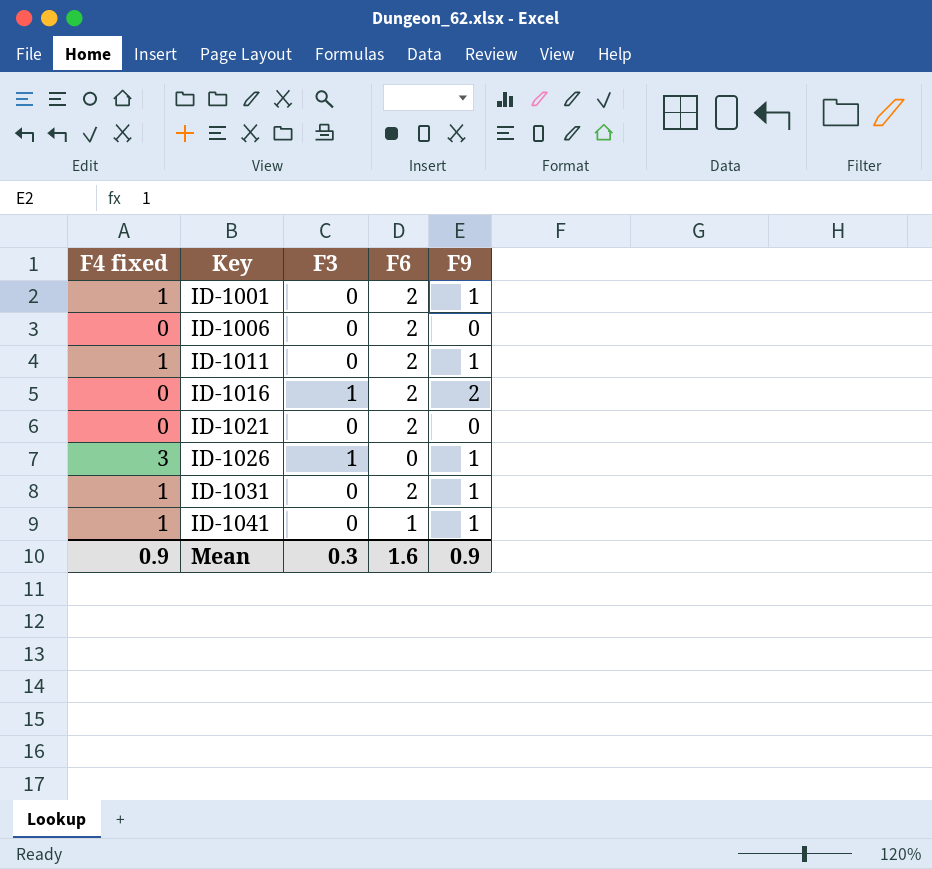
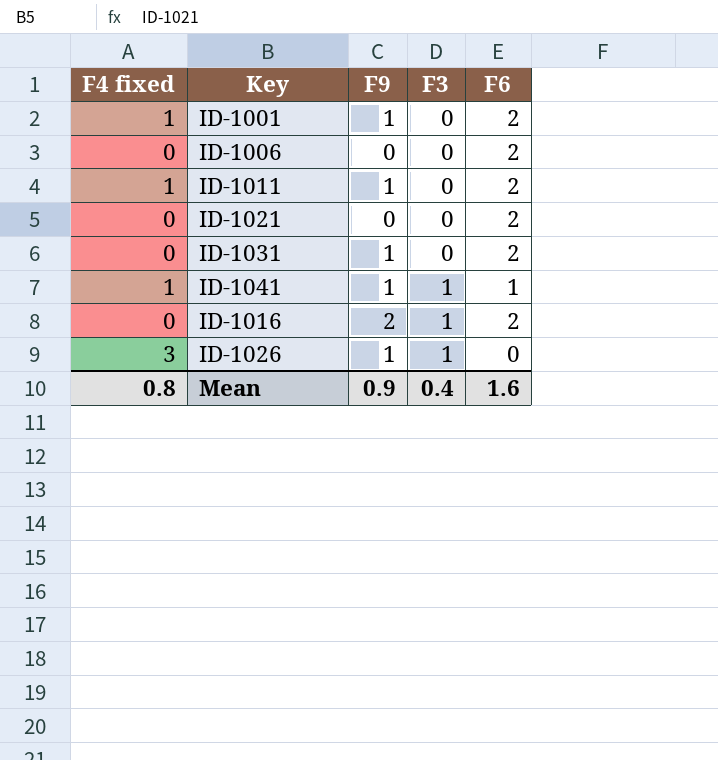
row order: Key ascending -> F3 ascending
column F9 | position: 5 -> 3
ID-1031 | F4 fixed: 1 -> 0
ID-1041 | F3: 0 -> 1
Mean | F4 fixed: 0.9 -> 0.8
Mean | F3: 0.3 -> 0.4

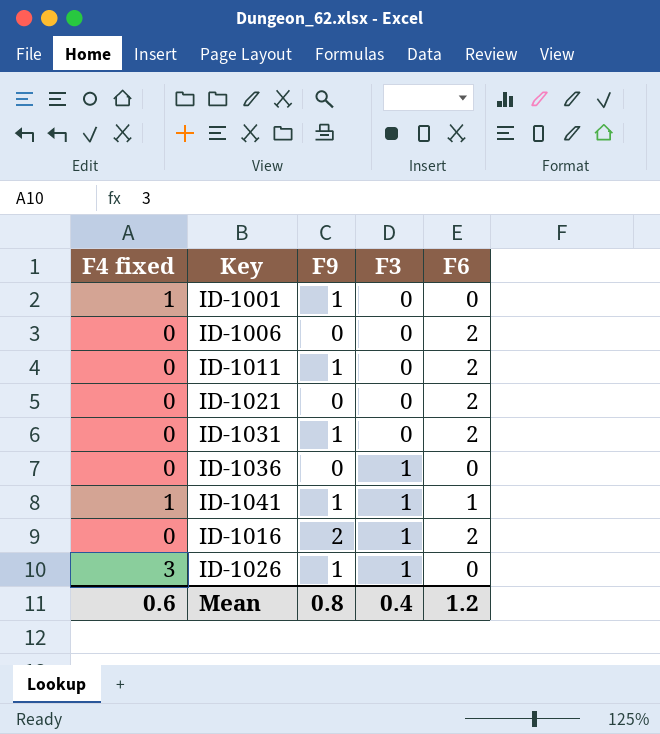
ID-1001 | F6: 2 -> 0
ID-1011 | F4 fixed: 1 -> 0
row ID-1036: none -> 0 | 0 | 1 | 0
Mean | F4 fixed: 0.8 -> 0.6
Mean | F9: 0.9 -> 0.8
Mean | F6: 1.6 -> 1.2

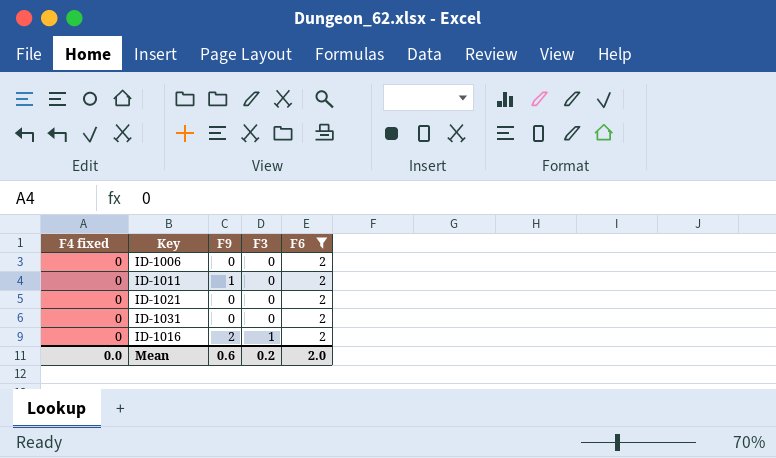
filter: none -> F6 = 2
ID-1031 | F9: 1 -> 0
Mean | F4 fixed: 0.6 -> 0.0
Mean | F9: 0.8 -> 0.6
Mean | F3: 0.4 -> 0.2
Mean | F6: 1.2 -> 2.0

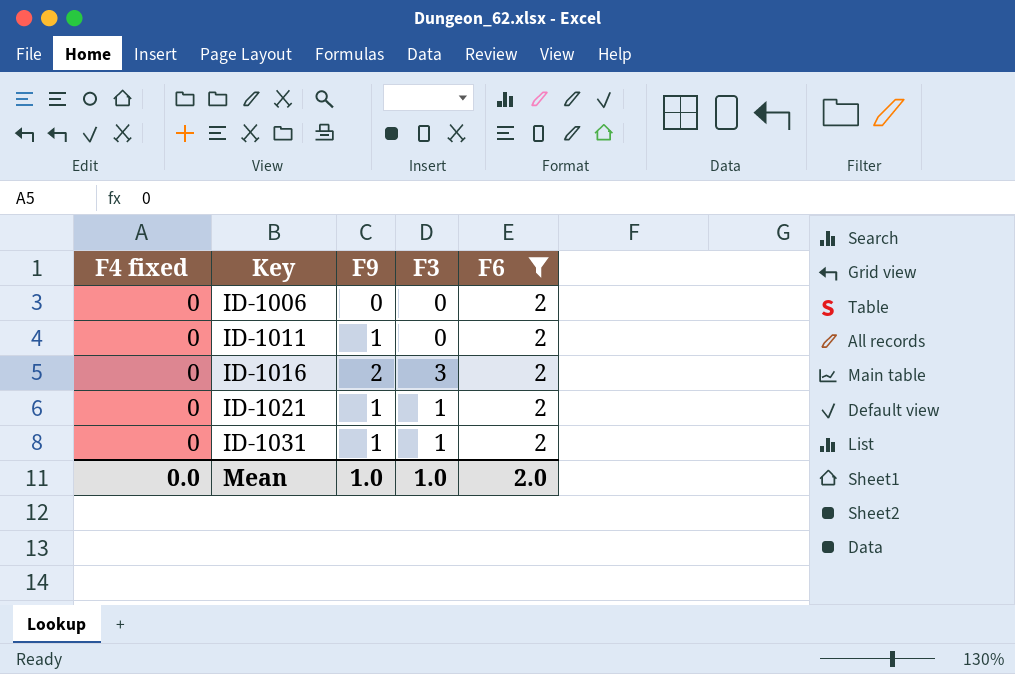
row order: F3 ascending -> Key ascending
ID-1016 | F3: 1 -> 3
ID-1021 | F9: 0 -> 1
ID-1021 | F3: 0 -> 1
ID-1031 | F9: 0 -> 1
ID-1031 | F3: 0 -> 1
Mean | F9: 0.6 -> 1.0
Mean | F3: 0.2 -> 1.0

